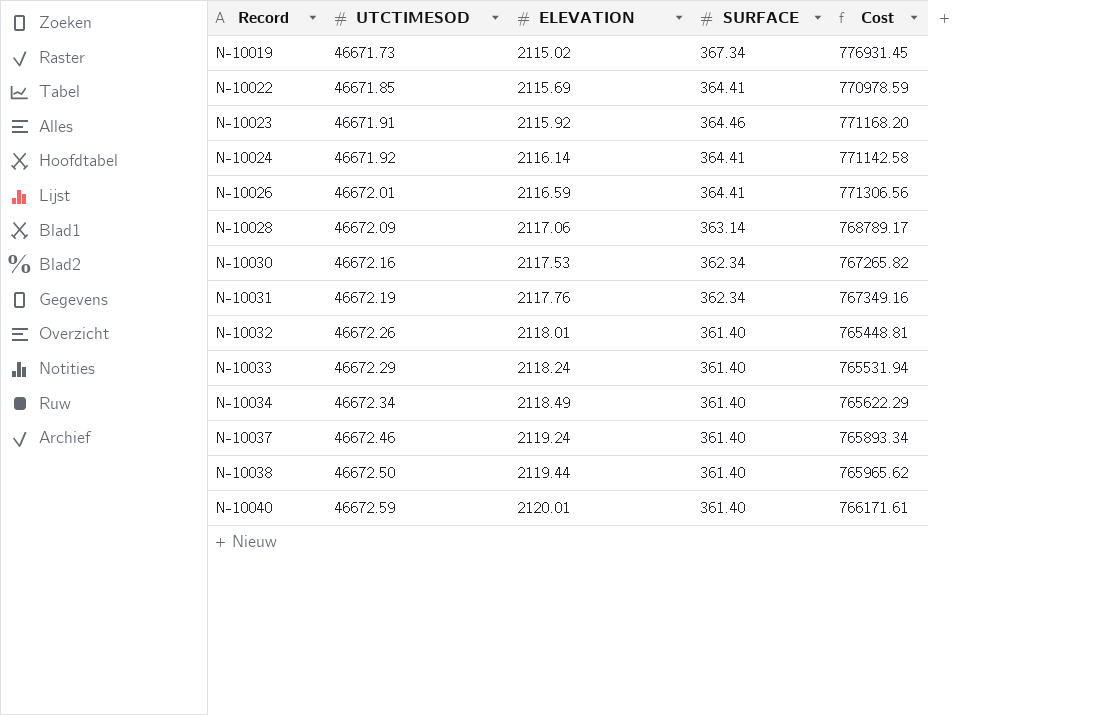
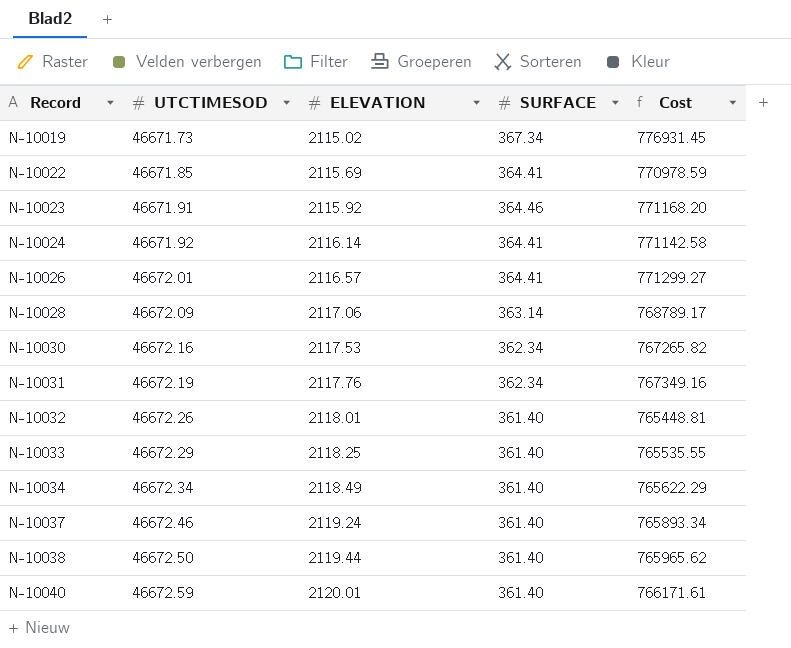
N-10026 | ELEVATION: 2116.59 -> 2116.57
N-10026 | Cost: 771306.56 -> 771299.27
N-10033 | ELEVATION: 2118.24 -> 2118.25
N-10033 | Cost: 765531.94 -> 765535.55

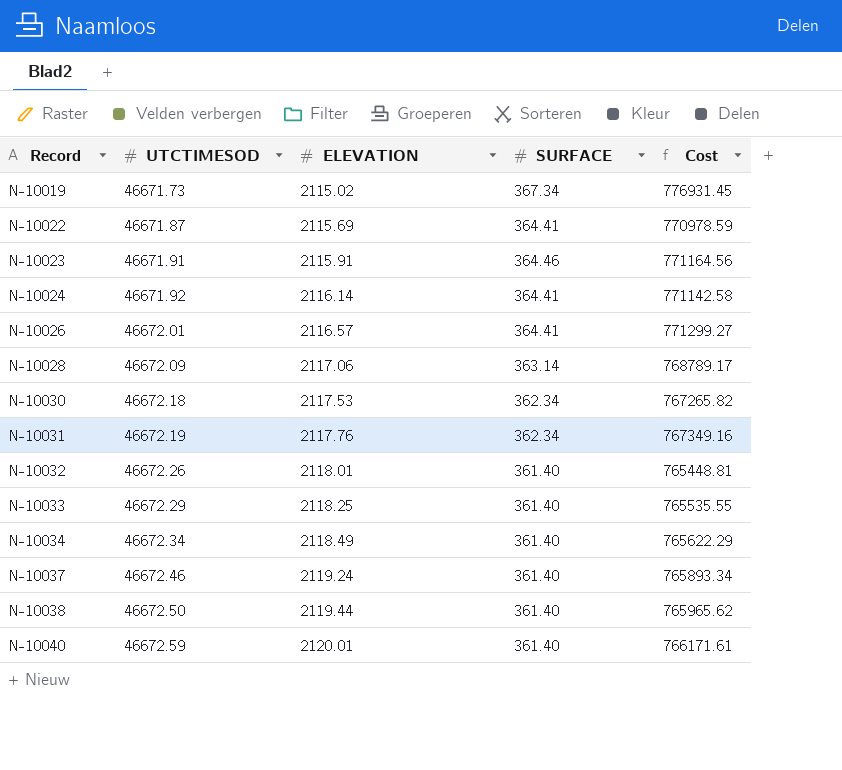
N-10022 | UTCTIMESOD: 46671.85 -> 46671.87
N-10023 | ELEVATION: 2115.92 -> 2115.91
N-10023 | Cost: 771168.20 -> 771164.56
N-10030 | UTCTIMESOD: 46672.16 -> 46672.18

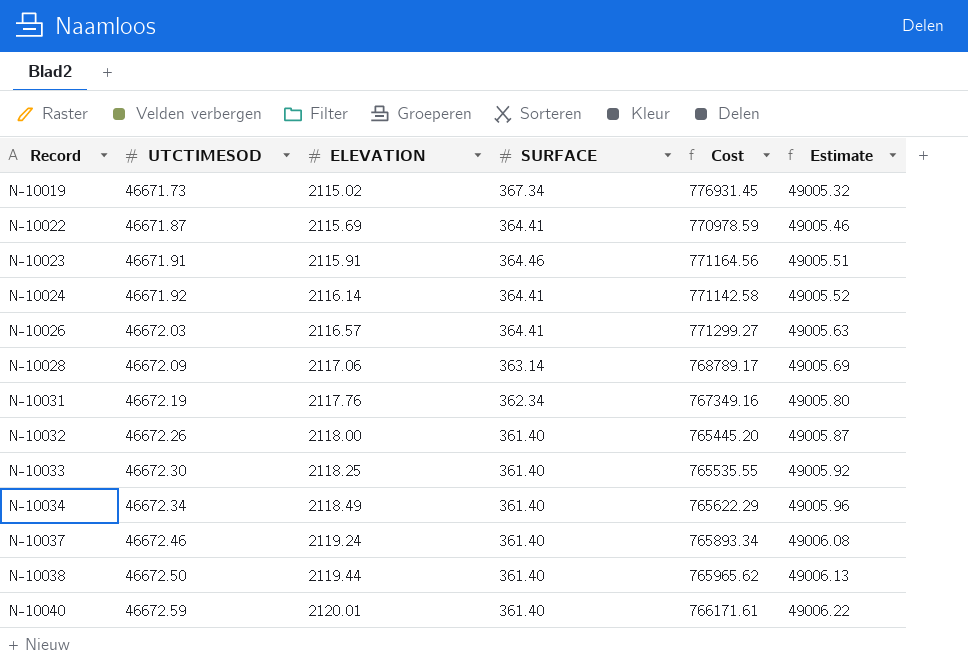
column Estimate | formula: none -> [UTCTIMESOD] * 1.05
row N-10030: 46672.18 | 2117.53 | 362.34 | 767265.82 -> none
N-10026 | UTCTIMESOD: 46672.01 -> 46672.03
N-10032 | ELEVATION: 2118.01 -> 2118.00
N-10032 | Cost: 765448.81 -> 765445.20
N-10033 | UTCTIMESOD: 46672.29 -> 46672.30

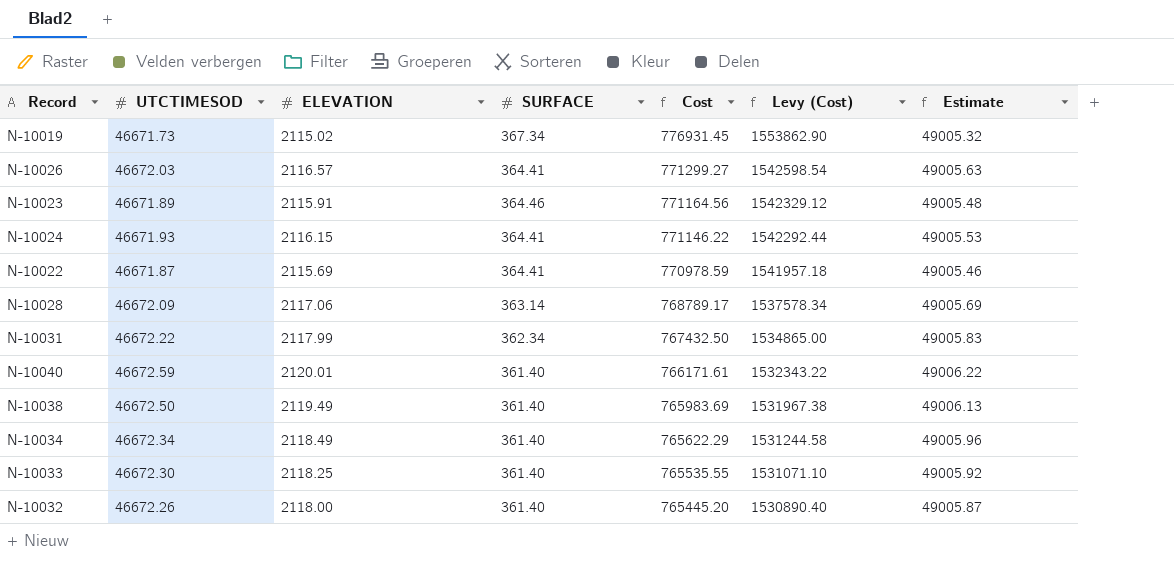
row order: Record ascending -> Cost descending
column Levy (Cost) | formula: none -> [Cost] * 2
row N-10037: 46672.46 | 2119.24 | 361.40 | 765893.34 | 49006.08 -> none
N-10023 | UTCTIMESOD: 46671.91 -> 46671.89
N-10023 | Estimate: 49005.51 -> 49005.48
N-10024 | UTCTIMESOD: 46671.92 -> 46671.93
N-10024 | ELEVATION: 2116.14 -> 2116.15
N-10024 | Cost: 771142.58 -> 771146.22
N-10024 | Estimate: 49005.52 -> 49005.53
N-10031 | UTCTIMESOD: 46672.19 -> 46672.22
N-10031 | ELEVATION: 2117.76 -> 2117.99
N-10031 | Cost: 767349.16 -> 767432.50
N-10031 | Estimate: 49005.80 -> 49005.83
N-10038 | ELEVATION: 2119.44 -> 2119.49
N-10038 | Cost: 765965.62 -> 765983.69

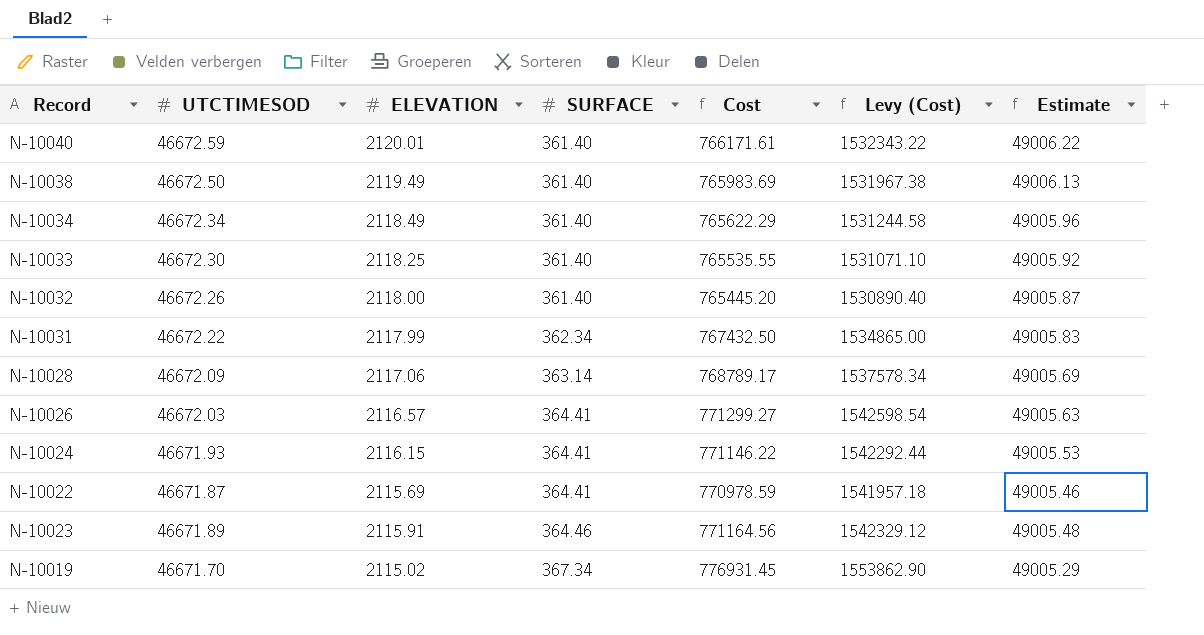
row order: Cost descending -> SURFACE ascending
N-10019 | UTCTIMESOD: 46671.73 -> 46671.70
N-10019 | Estimate: 49005.32 -> 49005.29

